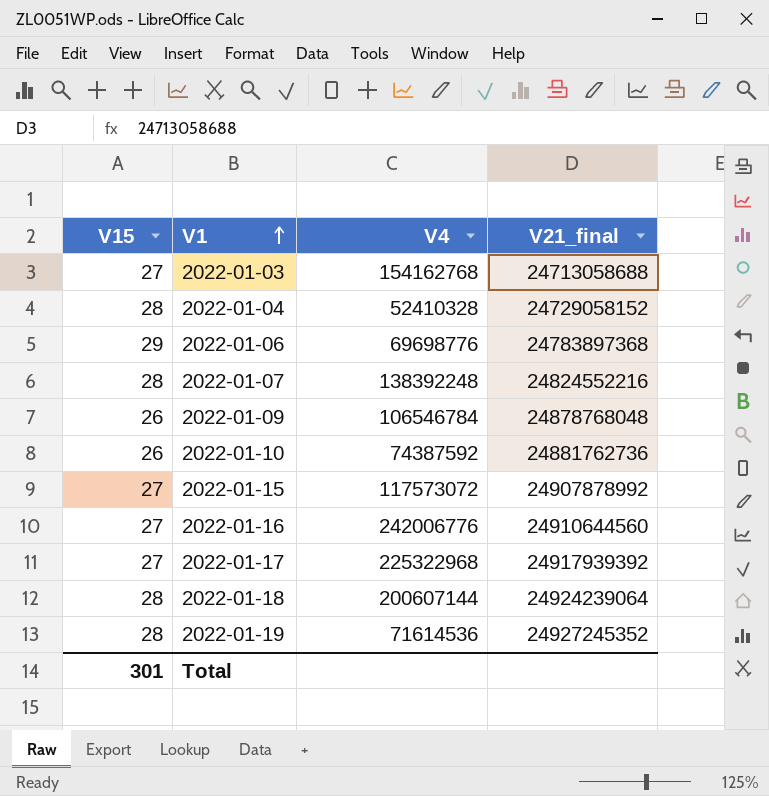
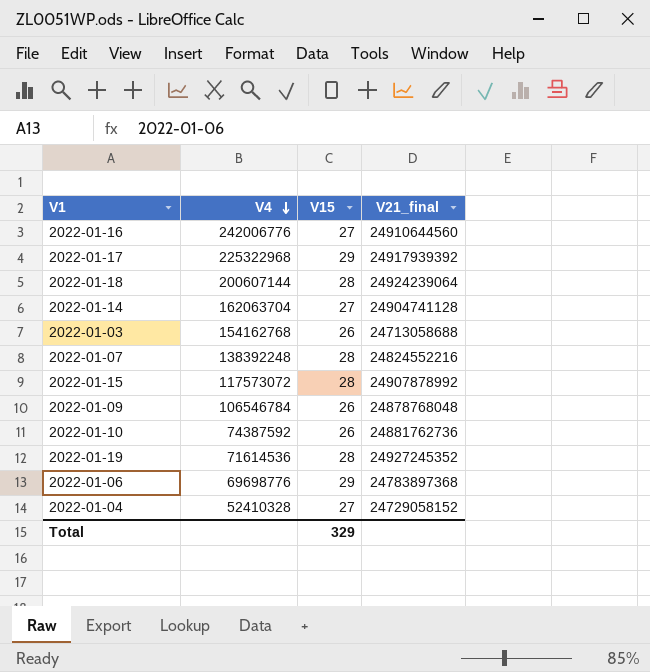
row order: V1 ascending -> V4 descending
column V15 | position: 1 -> 3
2022-01-17 | V15: 27 -> 29
row 2022-01-14: none -> 162063704 | 27 | 24904741128
2022-01-03 | V15: 27 -> 26
2022-01-15 | V15: 27 -> 28
2022-01-04 | V15: 28 -> 27
Total | V15: 301 -> 329

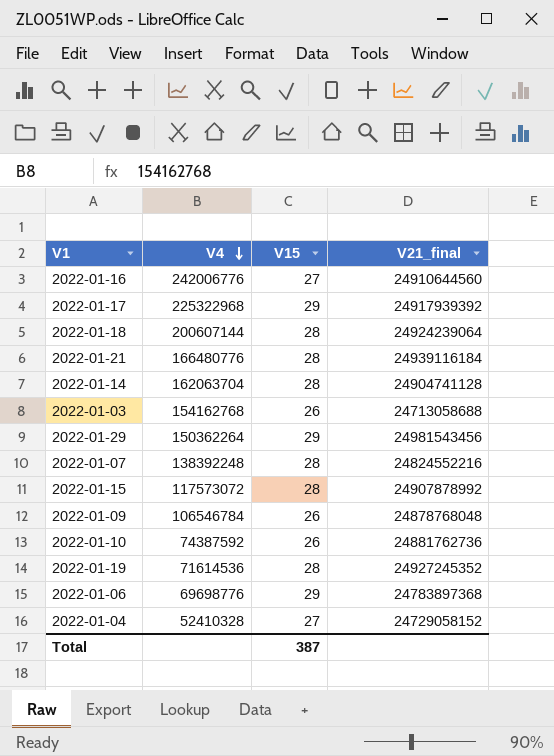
row 2022-01-21: none -> 166480776 | 28 | 24939116184
2022-01-14 | V15: 27 -> 28
row 2022-01-29: none -> 150362264 | 29 | 24981543456
Total | V15: 329 -> 387

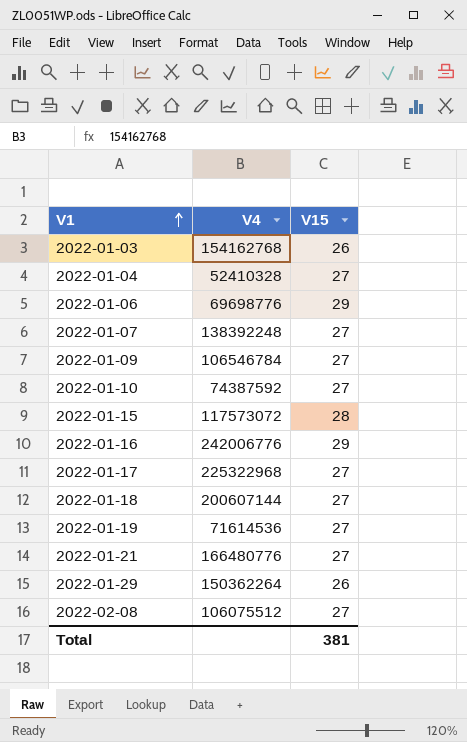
row order: V4 descending -> V1 ascending
column V21_final | position: 4 -> none
row 2022-01-14: 162063704 | 28 | 24904741128 -> none
2022-01-07 | V15: 28 -> 27
2022-01-09 | V15: 26 -> 27
2022-01-10 | V15: 26 -> 27
2022-01-16 | V15: 27 -> 29
2022-01-17 | V15: 29 -> 27
2022-01-18 | V15: 28 -> 27
2022-01-19 | V15: 28 -> 27
2022-01-21 | V15: 28 -> 27
2022-01-29 | V15: 29 -> 26
row 2022-02-08: none -> 106075512 | 27
Total | V15: 387 -> 381

